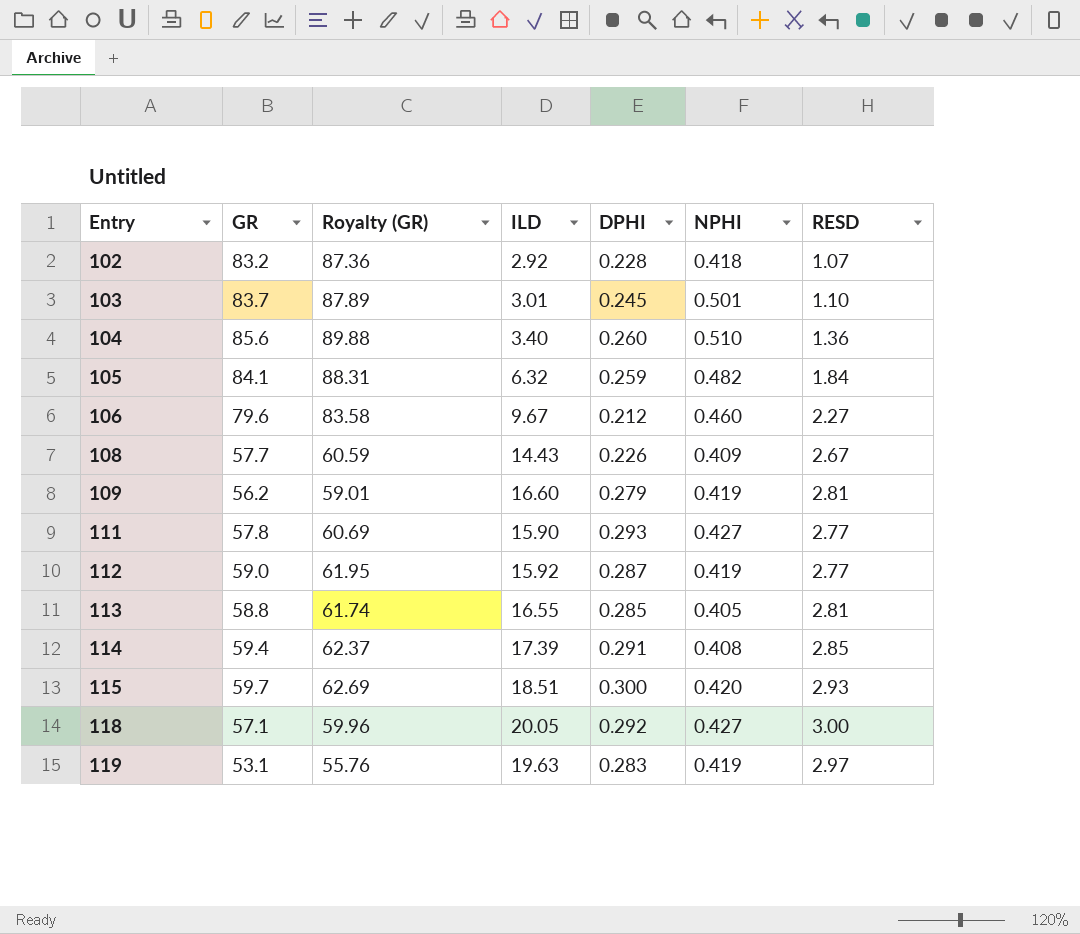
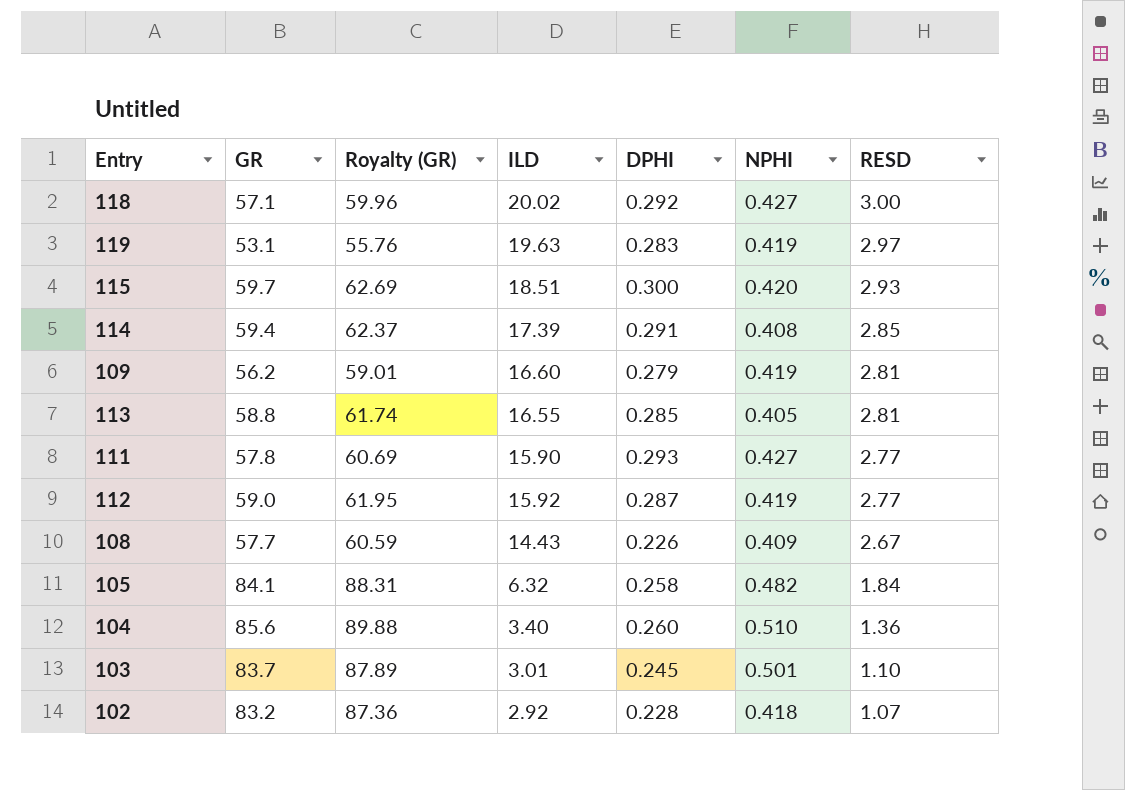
row order: Entry ascending -> RESD descending
row 106: 79.6 | 83.58 | 9.67 | 0.212 | 0.460 | 2.27 -> none
118 | ILD: 20.05 -> 20.02
105 | DPHI: 0.259 -> 0.258

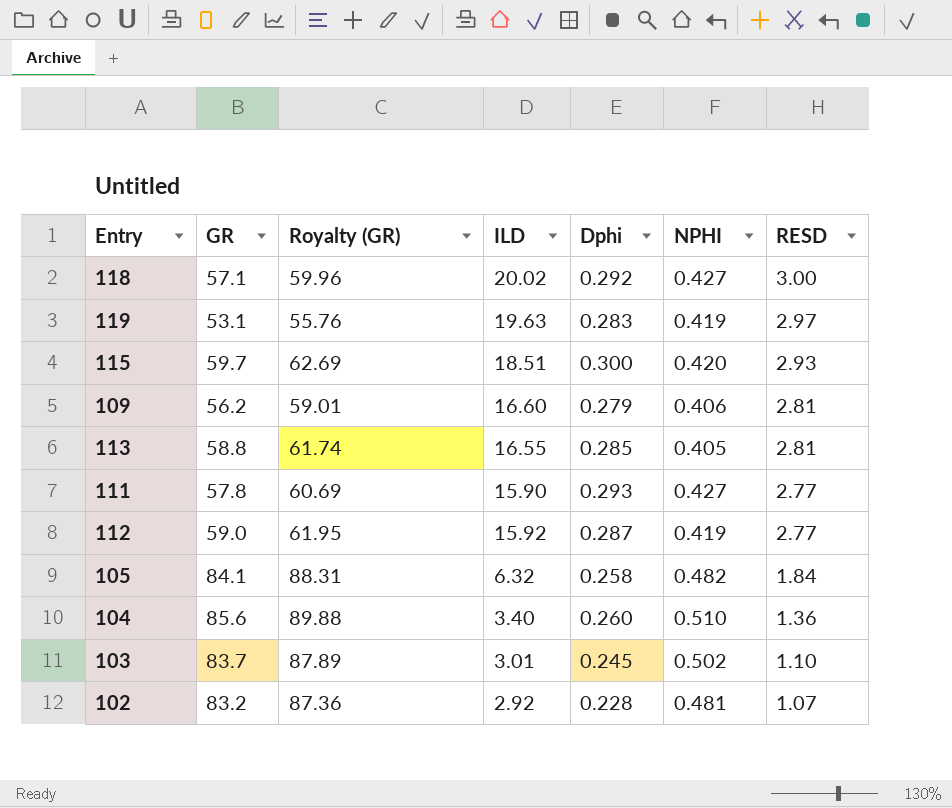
column name: DPHI -> Dphi
row 114: 59.4 | 62.37 | 17.39 | 0.291 | 0.408 | 2.85 -> none
row 108: 57.7 | 60.59 | 14.43 | 0.226 | 0.409 | 2.67 -> none
109 | NPHI: 0.419 -> 0.406
103 | NPHI: 0.501 -> 0.502
102 | NPHI: 0.418 -> 0.481

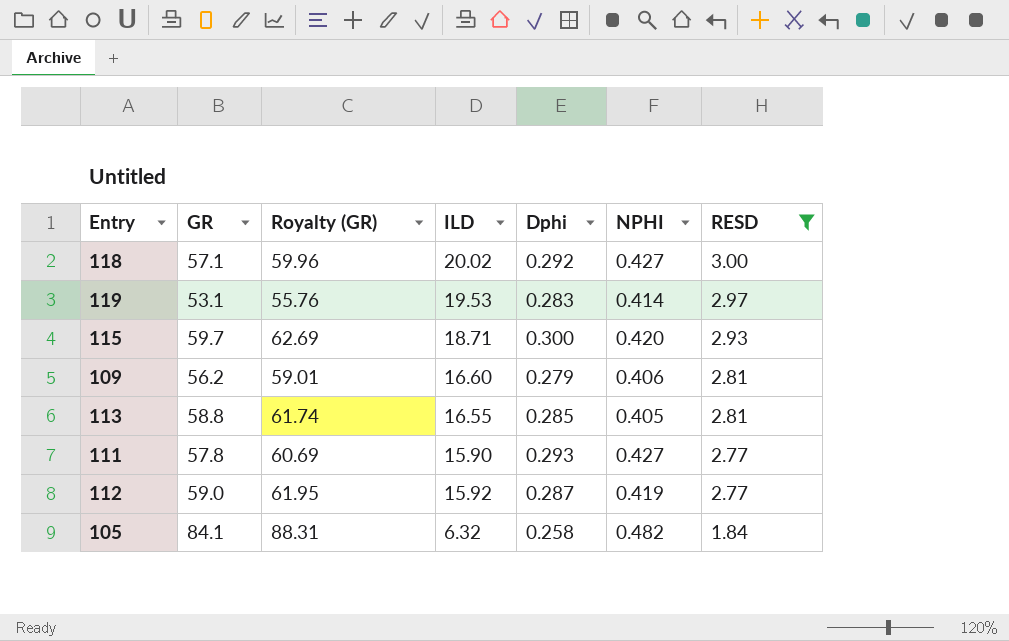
filter: none -> RESD >= 1.84
119 | ILD: 19.63 -> 19.53
119 | NPHI: 0.419 -> 0.414
115 | ILD: 18.51 -> 18.71

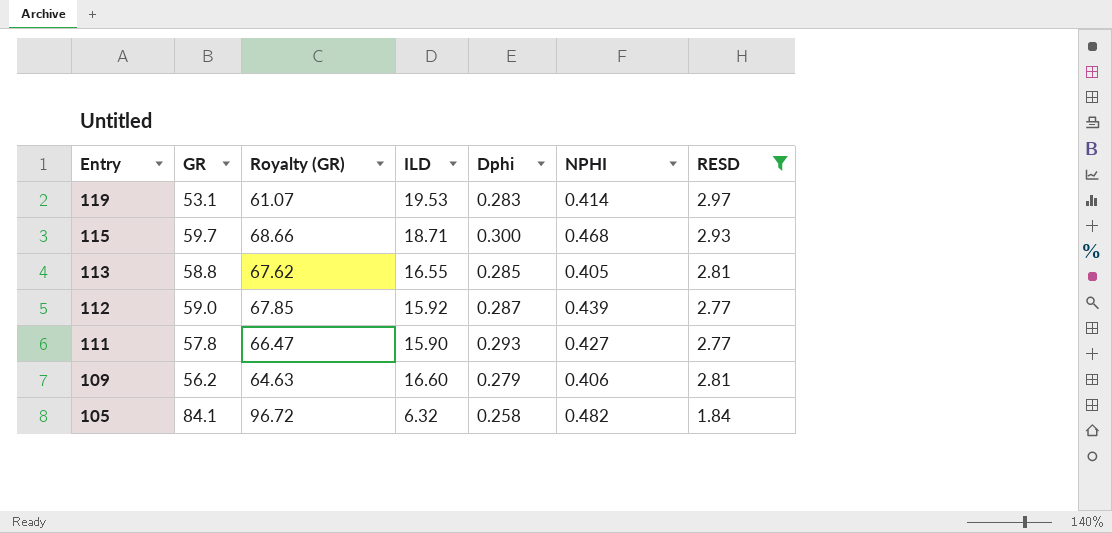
row order: RESD descending -> Entry descending
column Royalty (GR) | formula: [GR] * 1.05 -> [GR] * 1.15
row 118: 57.1 | 59.96 | 20.02 | 0.292 | 0.427 | 3.00 -> none
115 | NPHI: 0.420 -> 0.468
112 | NPHI: 0.419 -> 0.439

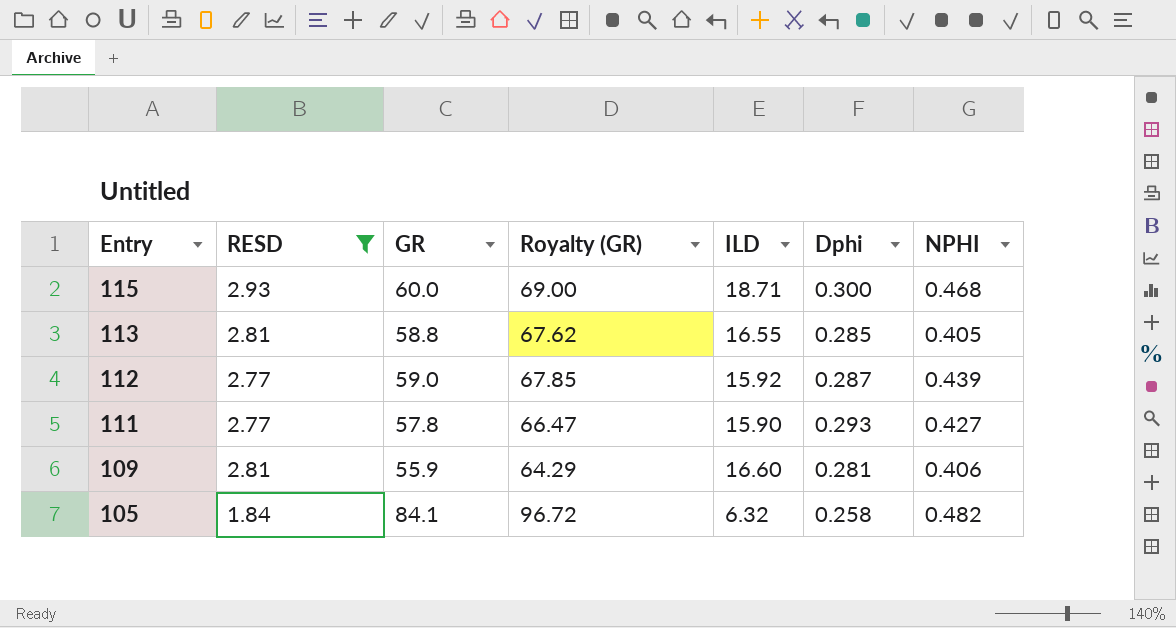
column RESD | position: 7 -> 2
row 119: 53.1 | 61.07 | 19.53 | 0.283 | 0.414 | 2.97 -> none
115 | GR: 59.7 -> 60.0
115 | Royalty (GR): 68.66 -> 69.00
109 | GR: 56.2 -> 55.9
109 | Royalty (GR): 64.63 -> 64.29
109 | Dphi: 0.279 -> 0.281

